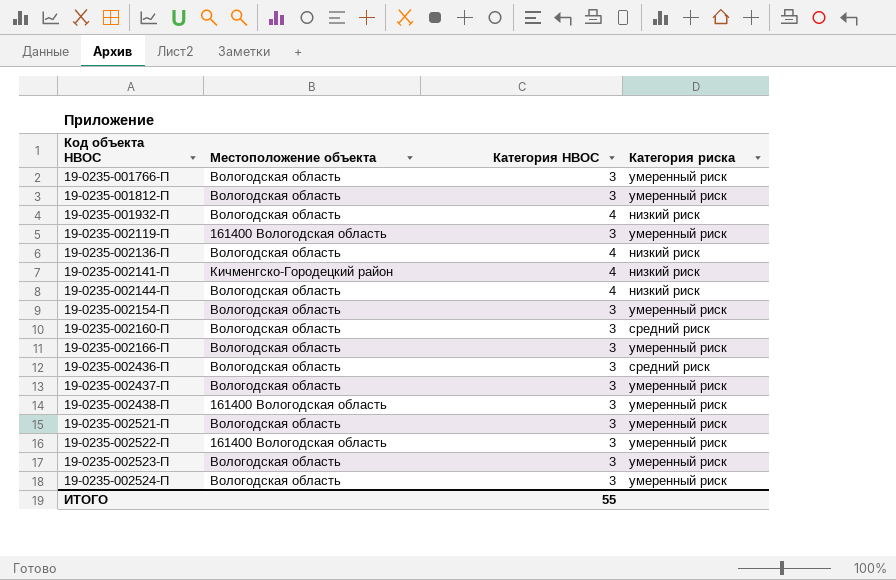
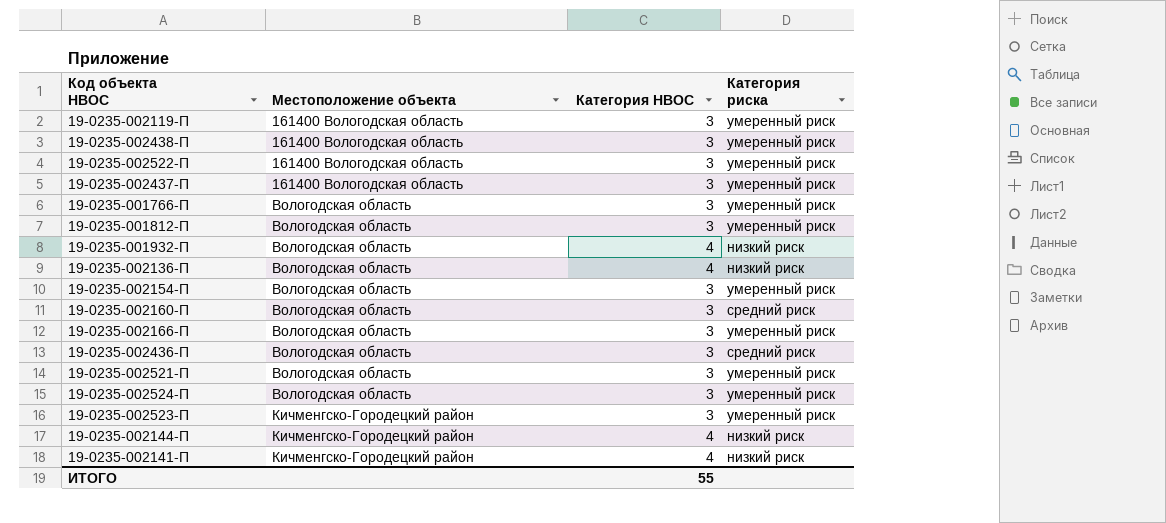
row order: Код объекта НВОС ascending -> Местоположение объекта ascending
19-0235-002437-П | Местоположение объекта: Вологодская область -> 161400 Вологодская область
19-0235-002523-П | Местоположение объекта: Вологодская область -> Кичменгско-Городецкий район
19-0235-002144-П | Местоположение объекта: Вологодская область -> Кичменгско-Городецкий район

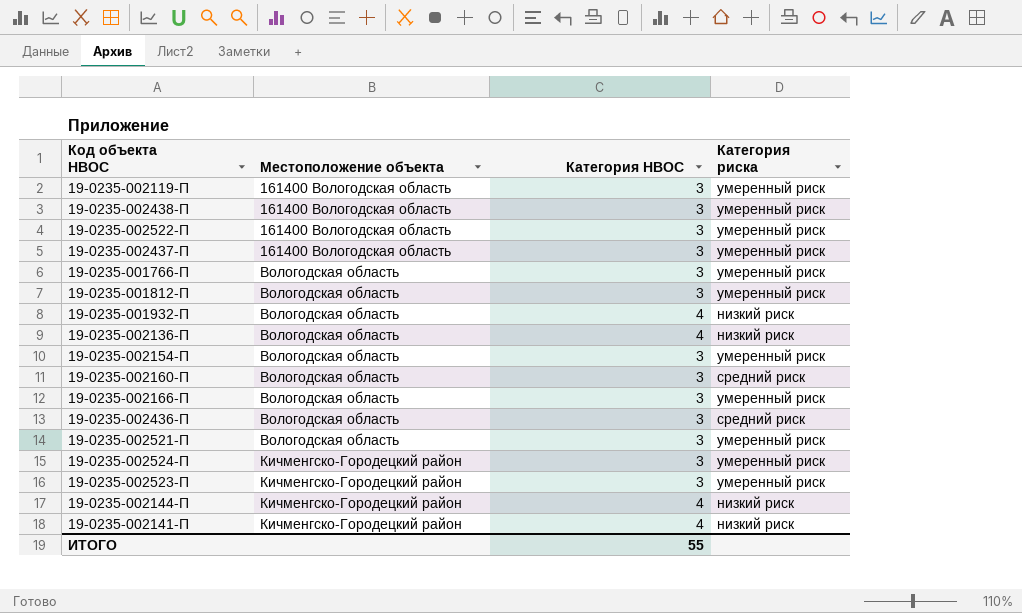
19-0235-002524-П | Местоположение объекта: Вологодская область -> Кичменгско-Городецкий район

